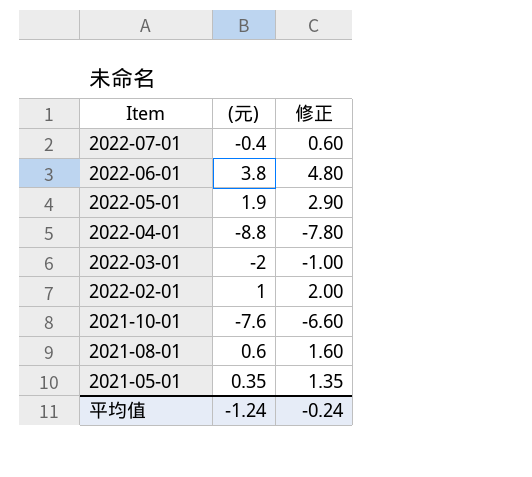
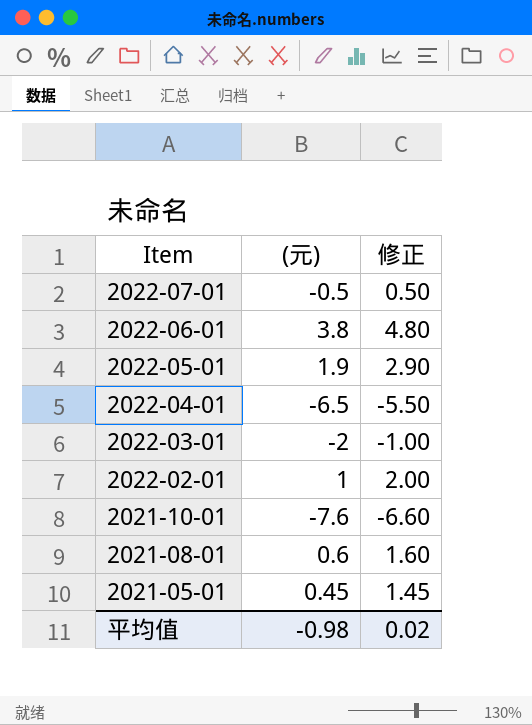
2022-07-01 | (元): -0.4 -> -0.5
2022-07-01 | 修正: 0.60 -> 0.50
2022-04-01 | (元): -8.8 -> -6.5
2022-04-01 | 修正: -7.80 -> -5.50
2021-05-01 | (元): 0.35 -> 0.45
2021-05-01 | 修正: 1.35 -> 1.45
平均值 | (元): -1.24 -> -0.98
平均值 | 修正: -0.24 -> 0.02

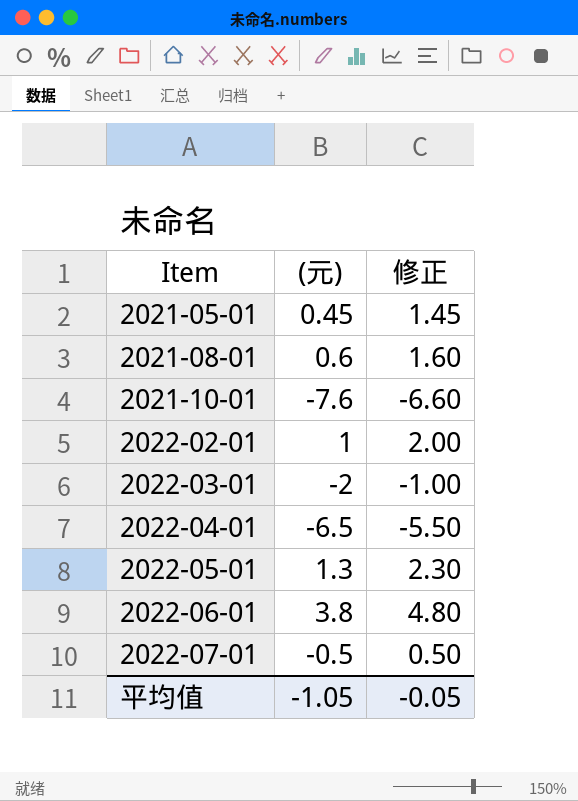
row order: Item descending -> Item ascending
2022-05-01 | (元): 1.9 -> 1.3
2022-05-01 | 修正: 2.90 -> 2.30
平均值 | (元): -0.98 -> -1.05
平均值 | 修正: 0.02 -> -0.05

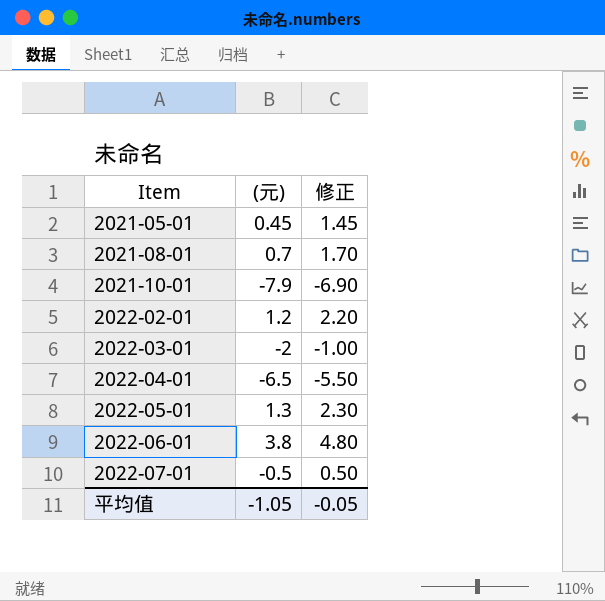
2021-08-01 | (元): 0.6 -> 0.7
2021-08-01 | 修正: 1.60 -> 1.70
2021-10-01 | (元): -7.6 -> -7.9
2021-10-01 | 修正: -6.60 -> -6.90
2022-02-01 | (元): 1 -> 1.2
2022-02-01 | 修正: 2.00 -> 2.20

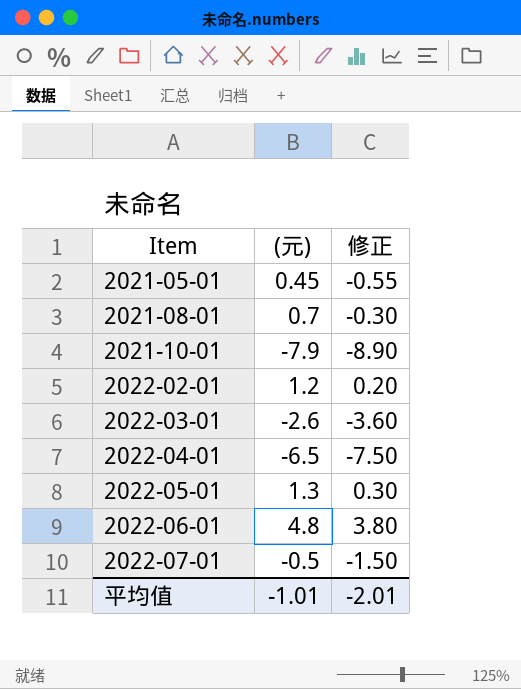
column 修正 | formula: [(元)] + 1 -> [(元)] - 1
2022-03-01 | (元): -2 -> -2.6
2022-06-01 | (元): 3.8 -> 4.8
平均值 | (元): -1.05 -> -1.01
平均值 | 修正: -0.05 -> -2.01

